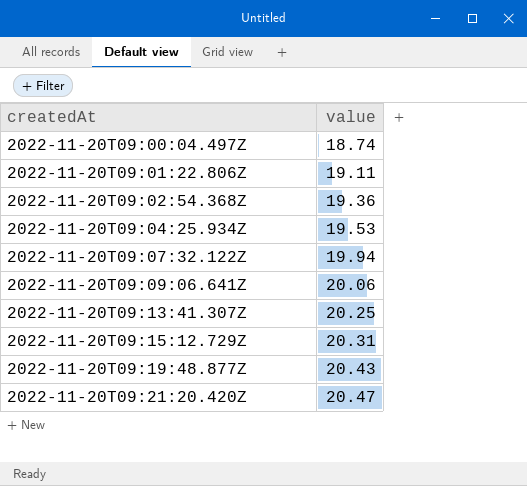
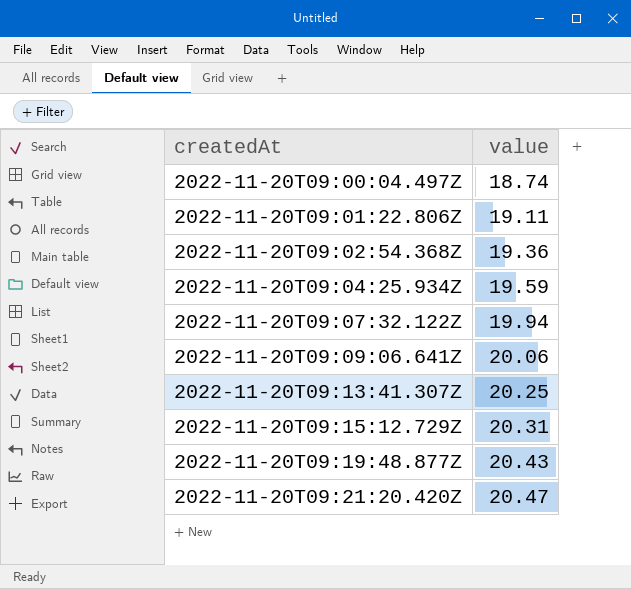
2022-11-20T09:04:25.934Z | value: 19.53 -> 19.59

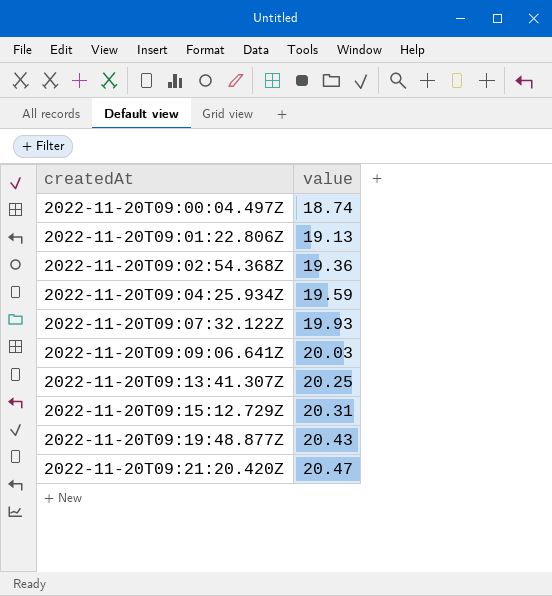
2022-11-20T09:01:22.806Z | value: 19.11 -> 19.13
2022-11-20T09:07:32.122Z | value: 19.94 -> 19.93
2022-11-20T09:09:06.641Z | value: 20.06 -> 20.03

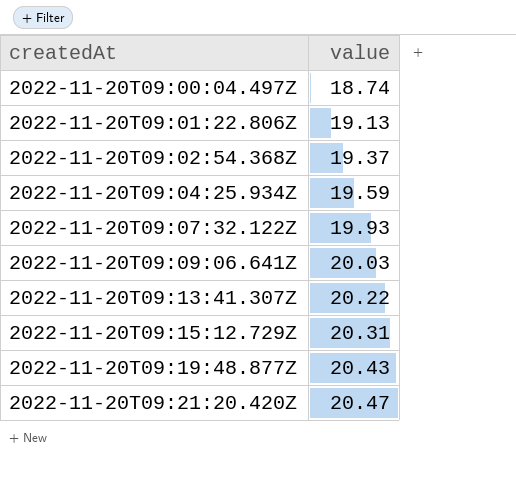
2022-11-20T09:02:54.368Z | value: 19.36 -> 19.37
2022-11-20T09:13:41.307Z | value: 20.25 -> 20.22

